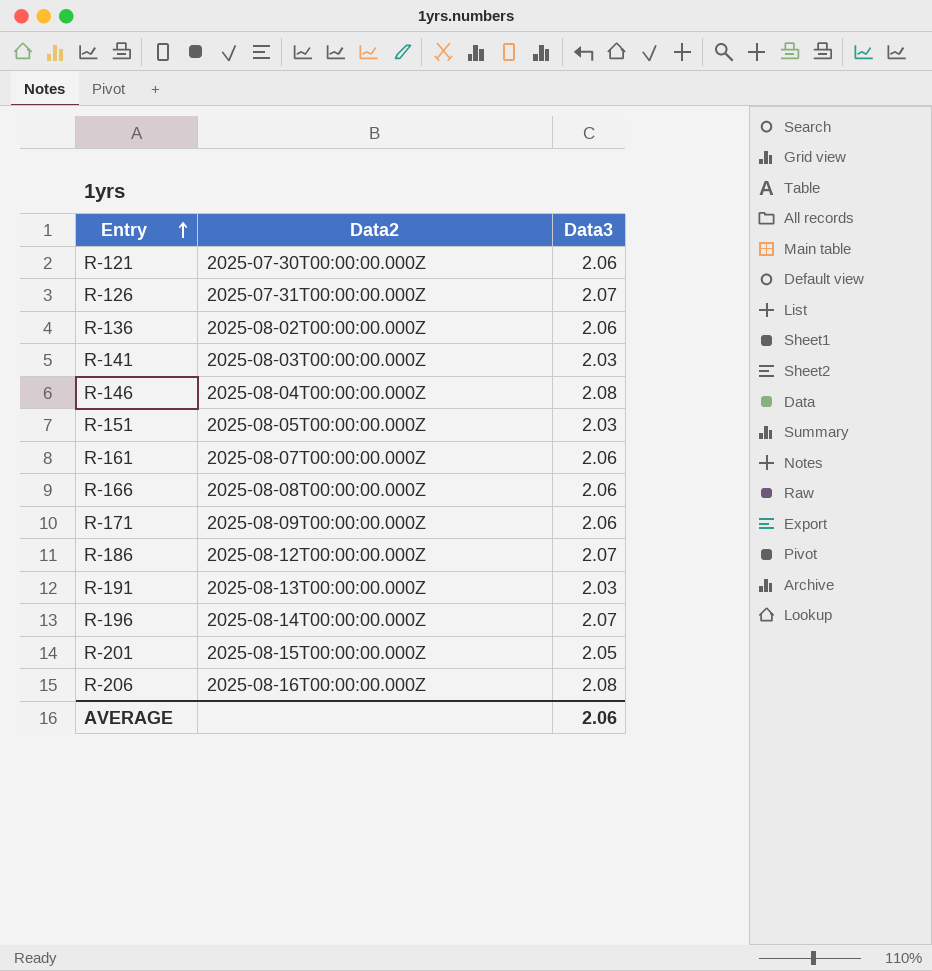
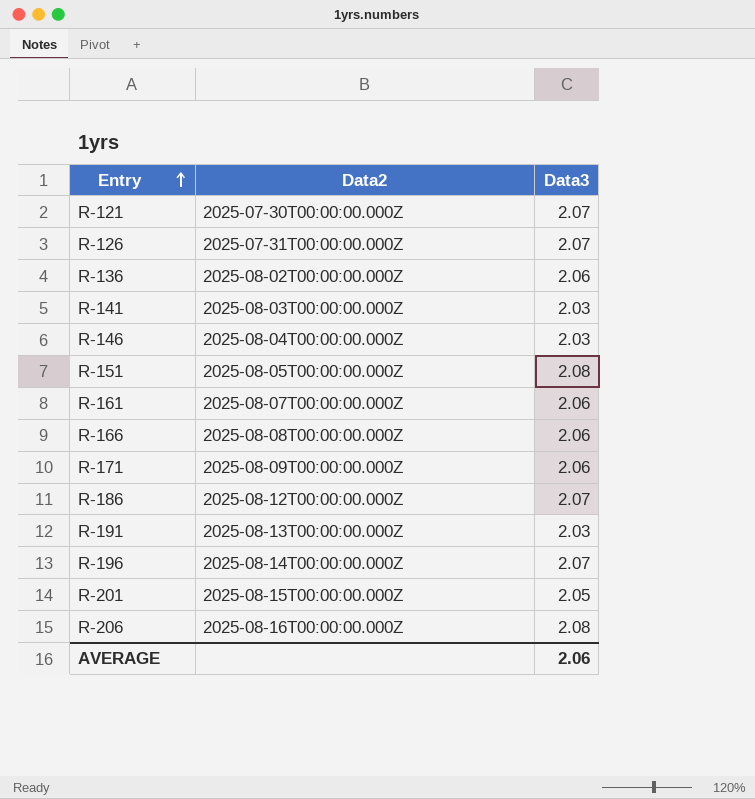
R-121 | Data3: 2.06 -> 2.07
R-146 | Data3: 2.08 -> 2.03
R-151 | Data3: 2.03 -> 2.08

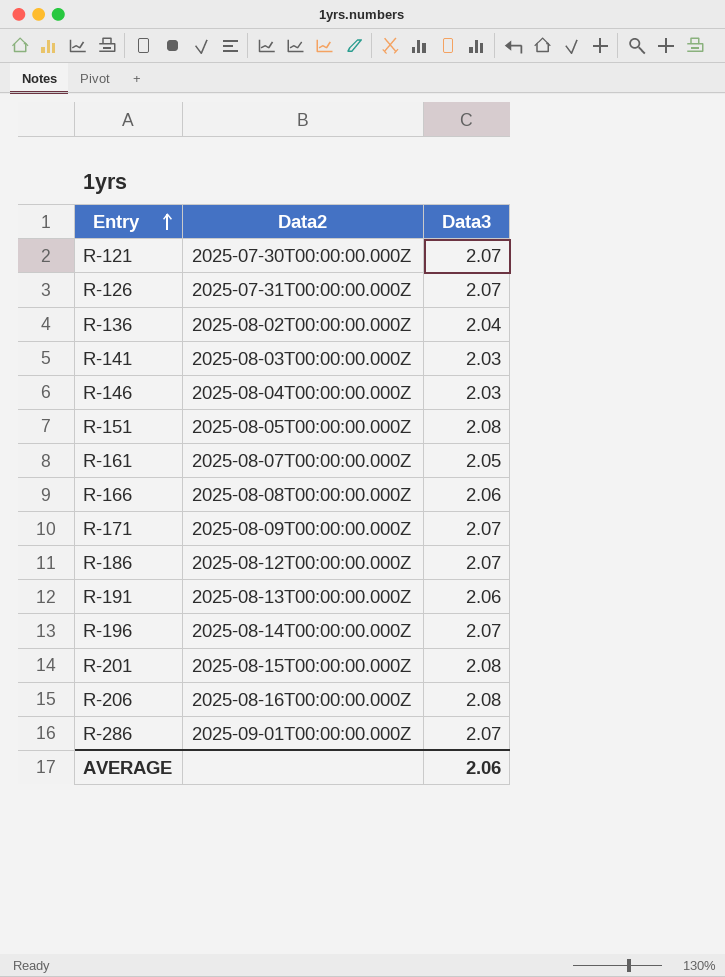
R-136 | Data3: 2.06 -> 2.04
R-161 | Data3: 2.06 -> 2.05
R-171 | Data3: 2.06 -> 2.07
R-191 | Data3: 2.03 -> 2.06
R-201 | Data3: 2.05 -> 2.08
row R-286: none -> 2025-09-01T00:00:00.000Z | 2.07

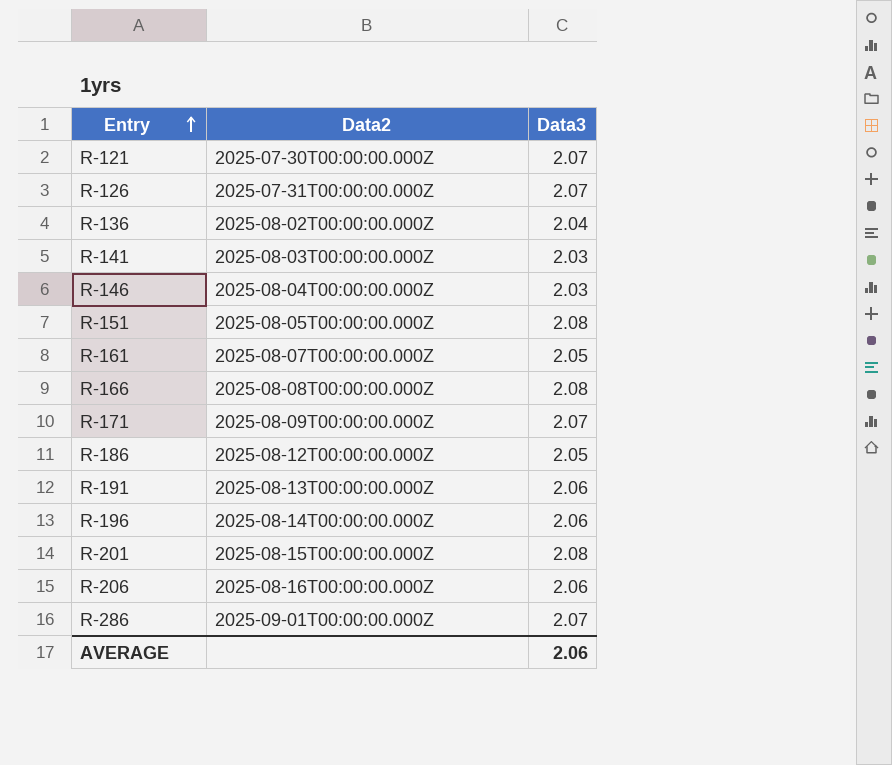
R-166 | Data3: 2.06 -> 2.08
R-186 | Data3: 2.07 -> 2.05
R-196 | Data3: 2.07 -> 2.06
R-206 | Data3: 2.08 -> 2.06

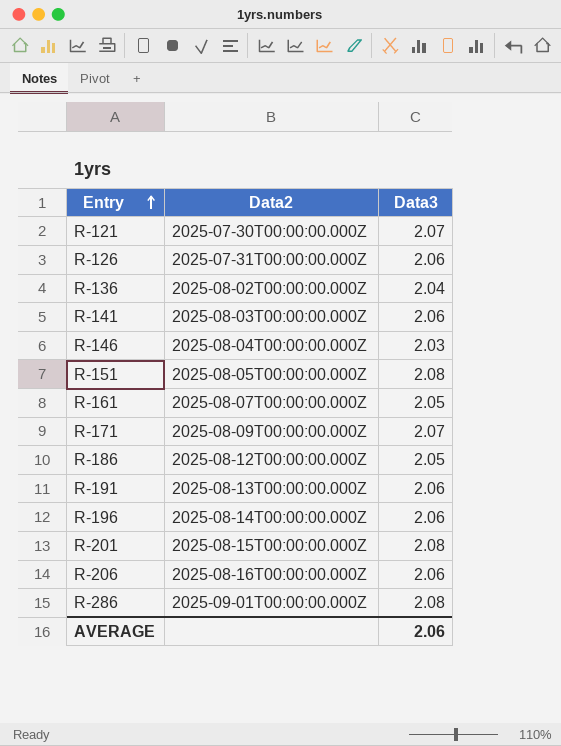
row R-166: 2025-08-08T00:00:00.000Z | 2.08 -> none
R-126 | Data3: 2.07 -> 2.06
R-141 | Data3: 2.03 -> 2.06
R-286 | Data3: 2.07 -> 2.08

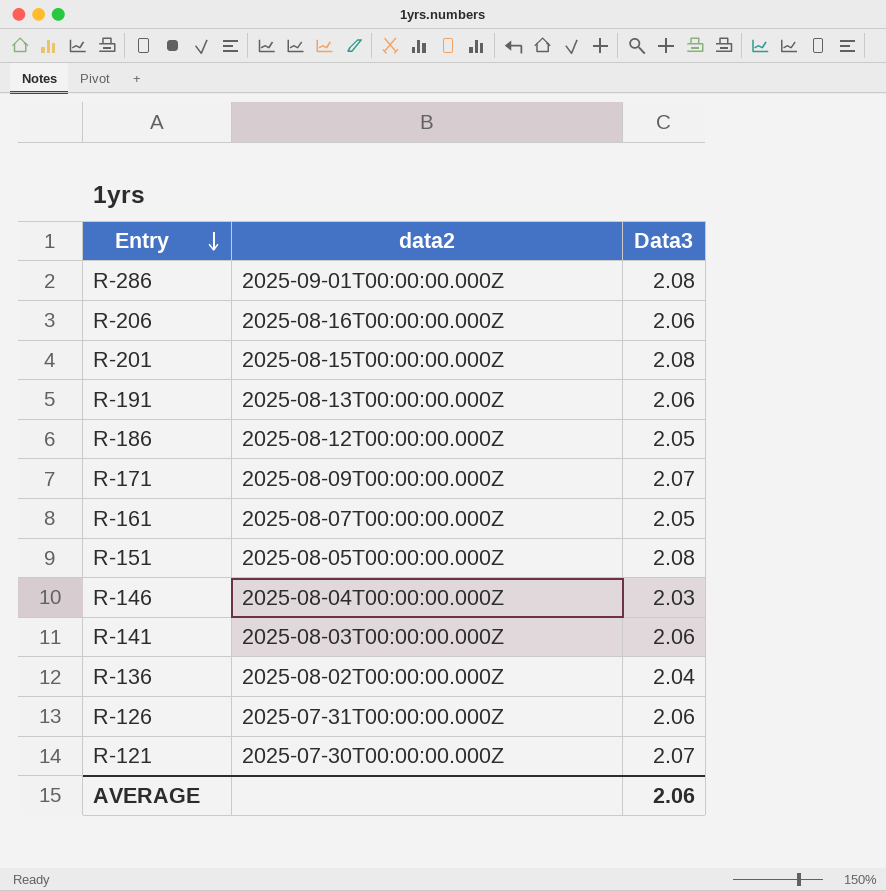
row order: Entry ascending -> Entry descending
column name: Data2 -> data2
row R-196: 2025-08-14T00:00:00.000Z | 2.06 -> none

